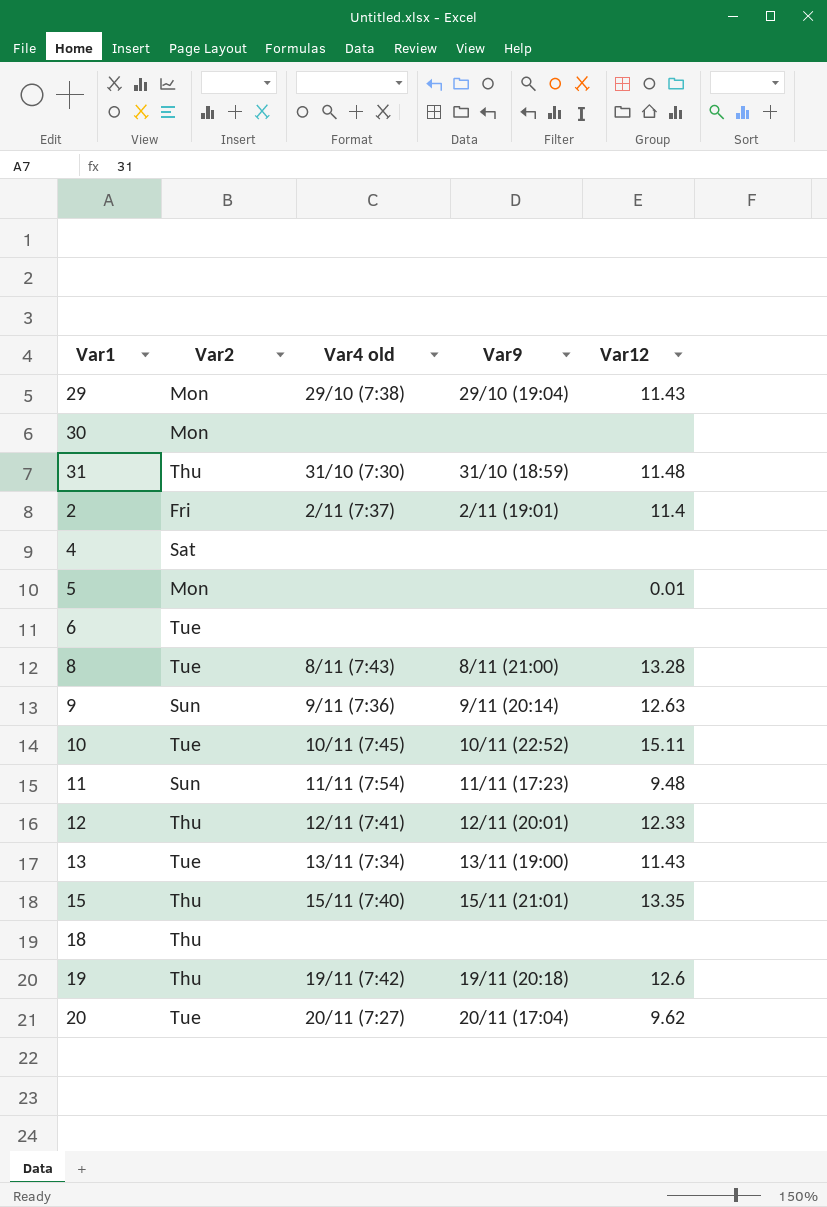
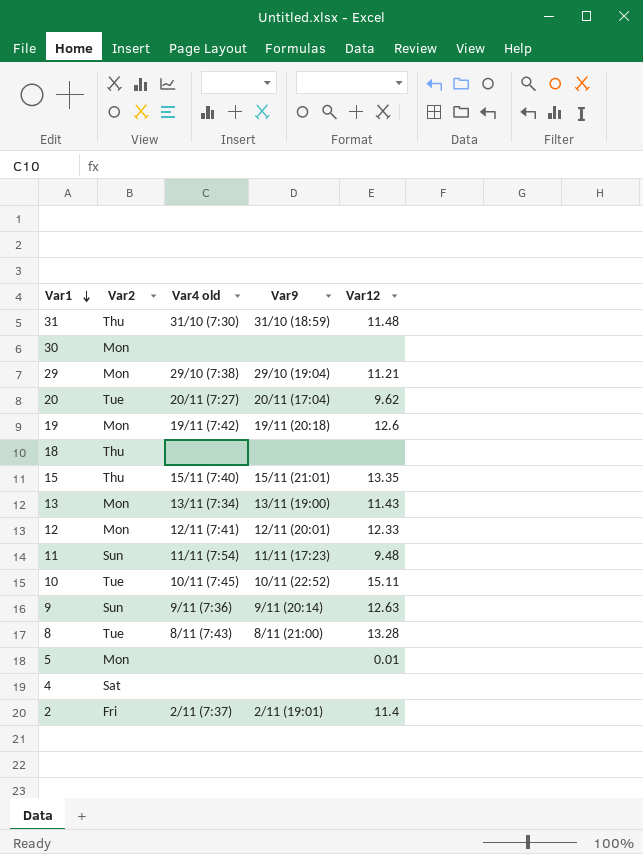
row order: none -> Var1 descending
row 6: Tue | none | none | none -> none
29 | Var12: 11.43 -> 11.21
19 | Var2: Thu -> Mon
13 | Var2: Tue -> Mon
12 | Var2: Thu -> Mon

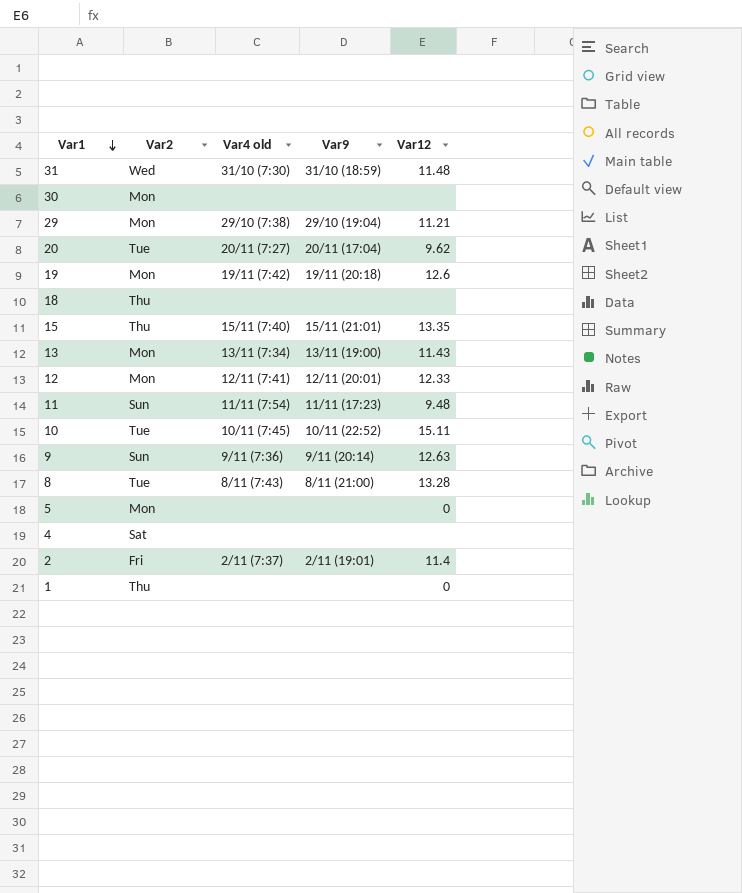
31 | Var2: Thu -> Wed
5 | Var12: 0.01 -> 0
row 1: none -> Thu | none | none | 0

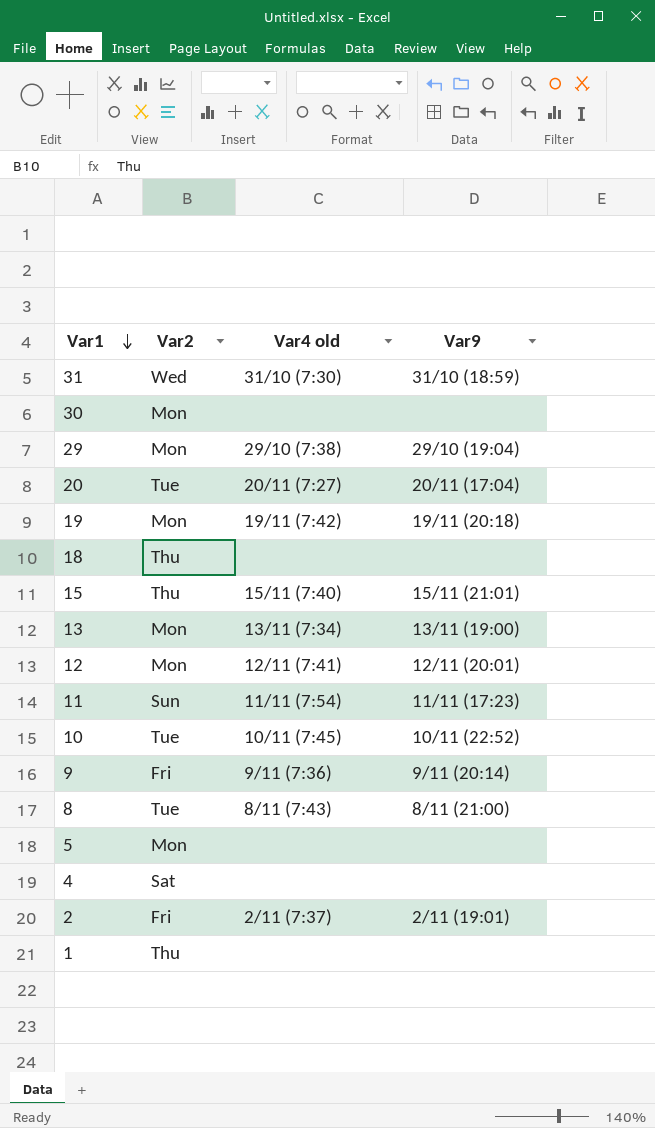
column Var12 | position: 5 -> none
9 | Var2: Sun -> Fri

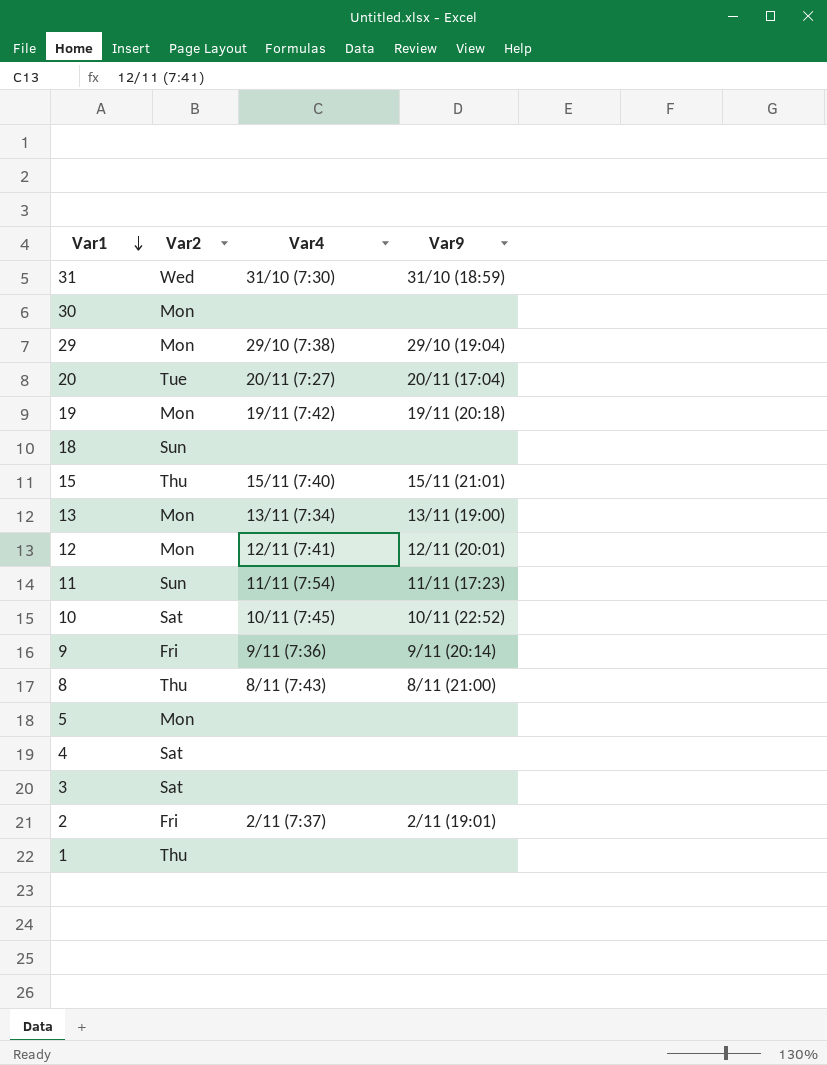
column name: Var4 old -> Var4
18 | Var2: Thu -> Sun
10 | Var2: Tue -> Sat
8 | Var2: Tue -> Thu
row 3: none -> Sat | none | none

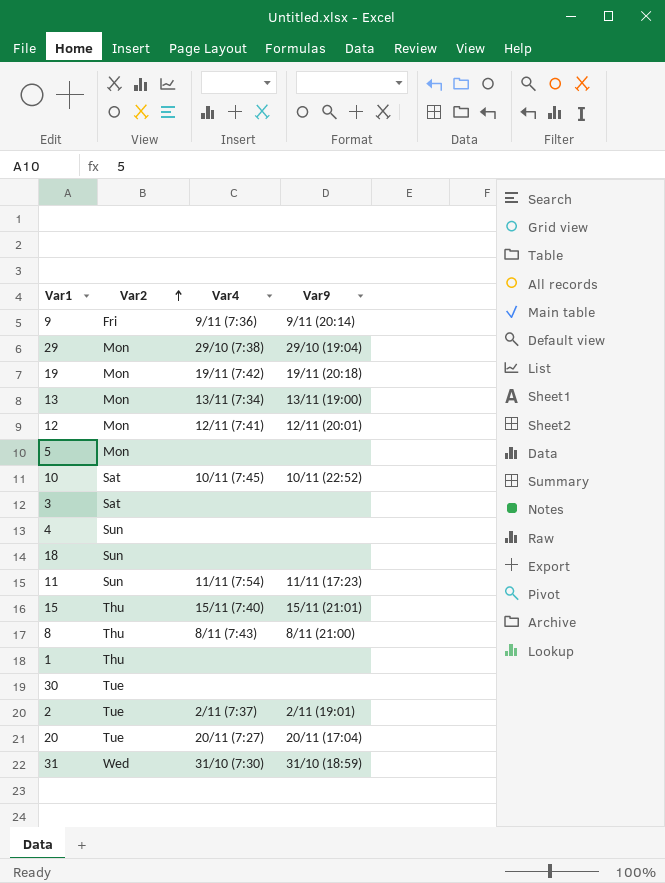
row order: Var1 descending -> Var2 ascending
4 | Var2: Sat -> Sun
30 | Var2: Mon -> Tue
2 | Var2: Fri -> Tue

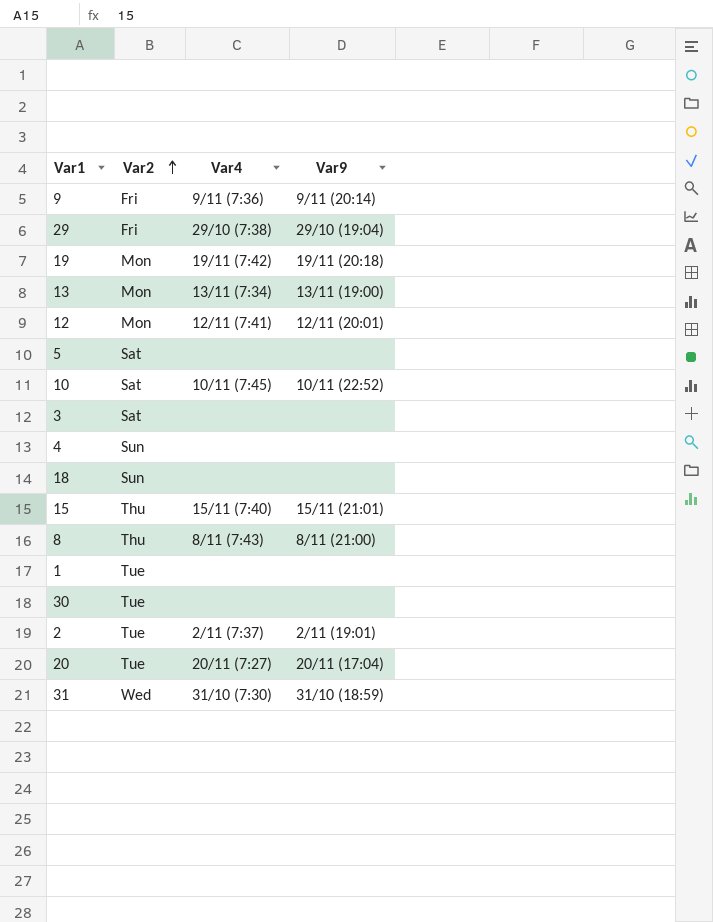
row 11: Sun | 11/11 (7:54) | 11/11 (17:23) -> none
29 | Var2: Mon -> Fri
5 | Var2: Mon -> Sat
1 | Var2: Thu -> Tue

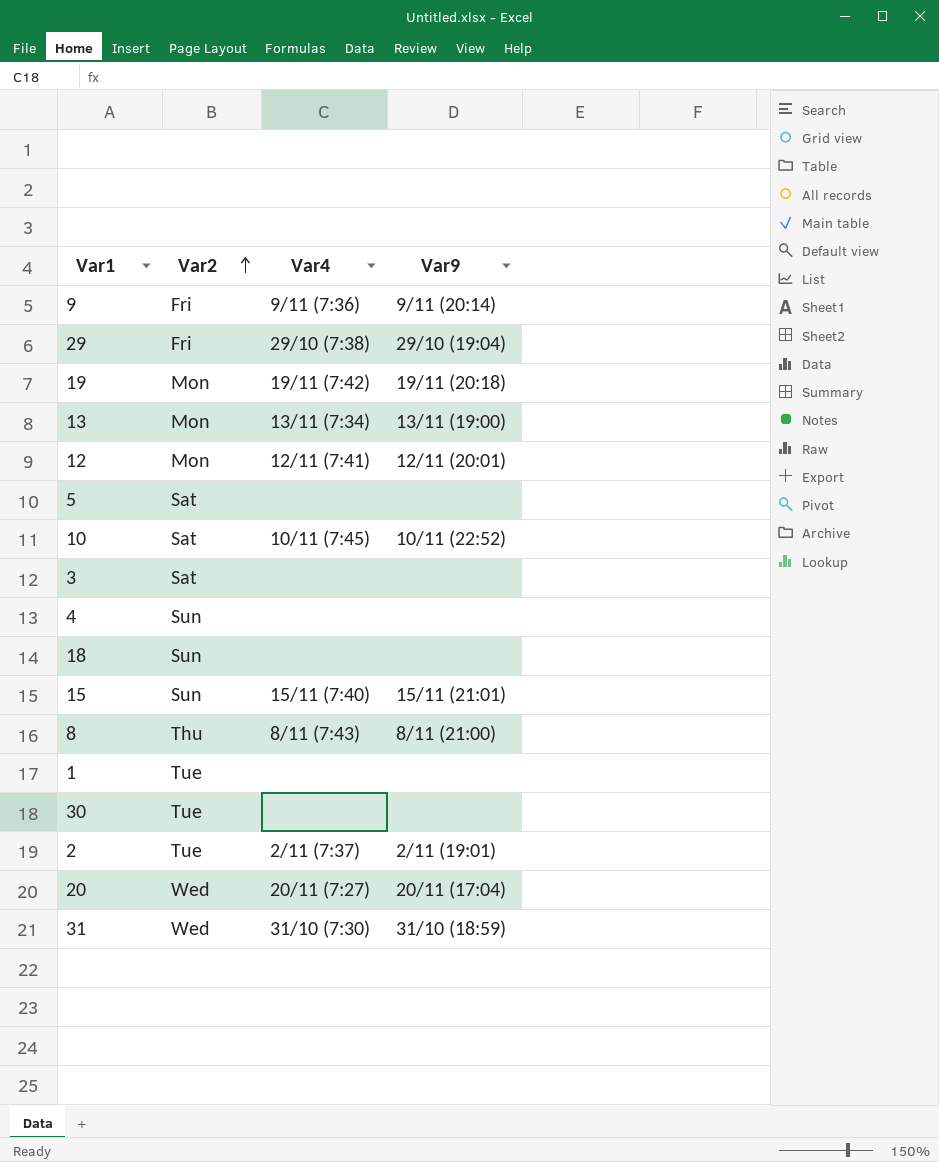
15 | Var2: Thu -> Sun
20 | Var2: Tue -> Wed

